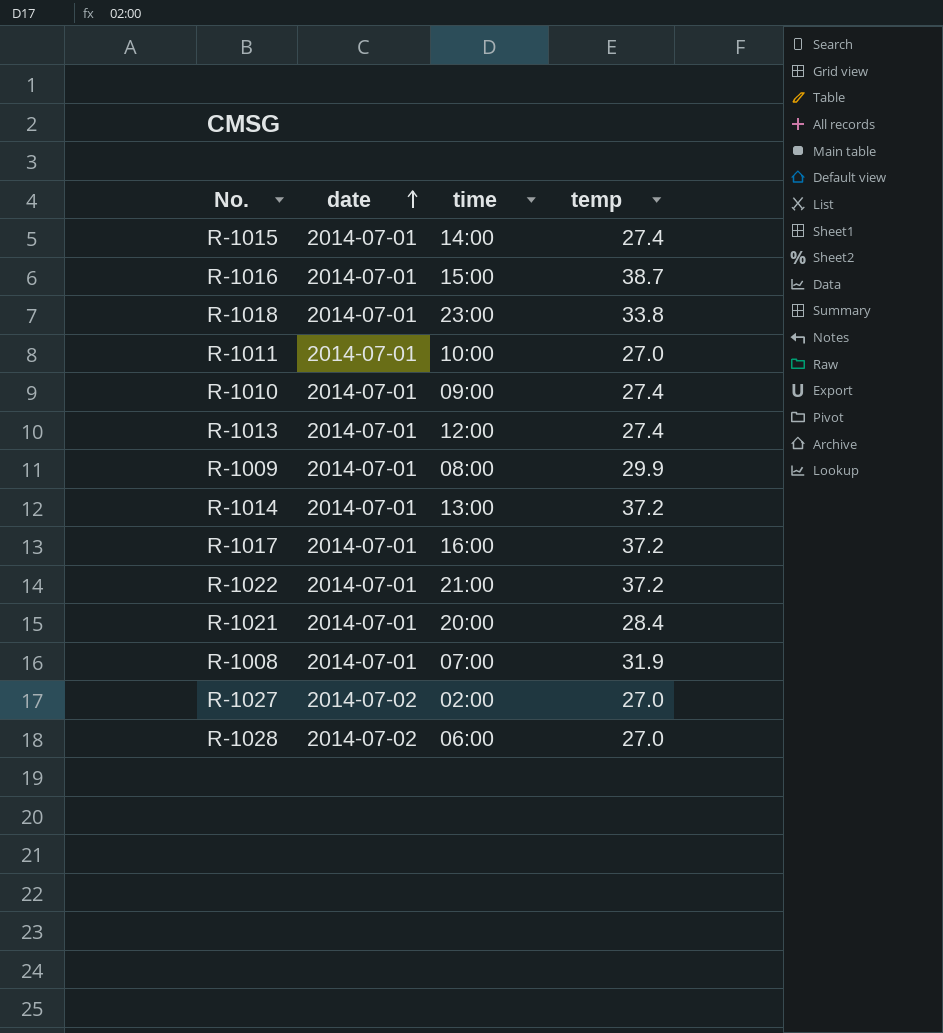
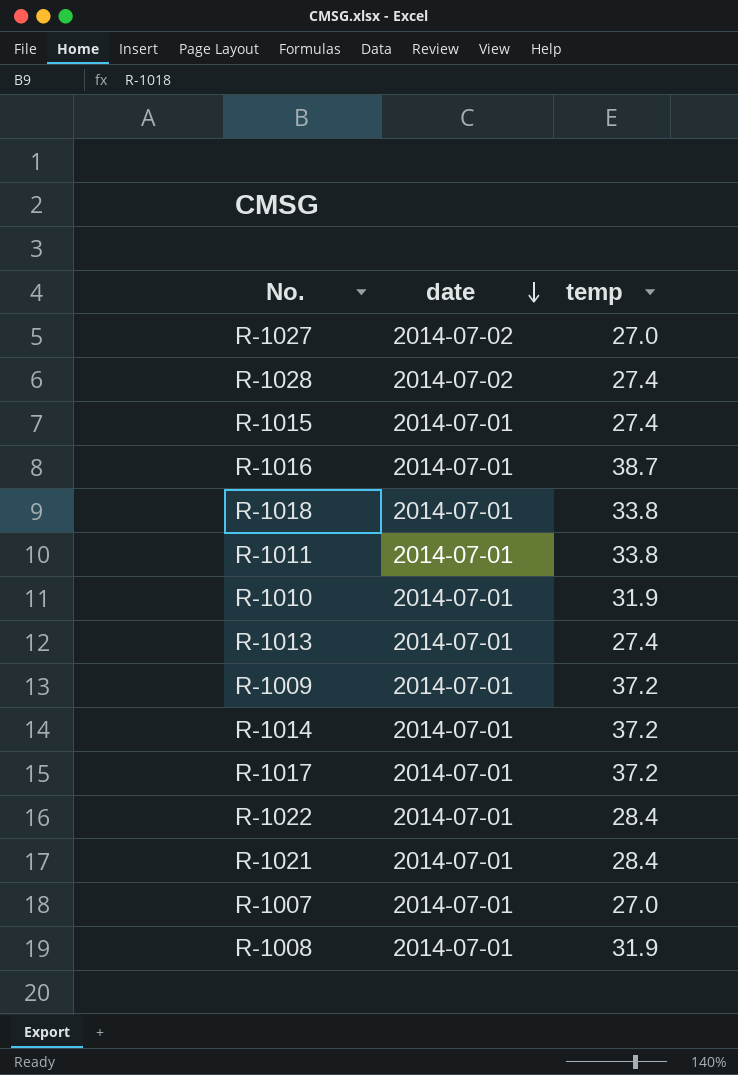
row order: date ascending -> date descending
column time | position: 3 -> none
R-1028 | temp: 27.0 -> 27.4
R-1011 | temp: 27.0 -> 33.8
R-1010 | temp: 27.4 -> 31.9
R-1009 | temp: 29.9 -> 37.2
R-1022 | temp: 37.2 -> 28.4
row R-1007: none -> 2014-07-01 | 27.0

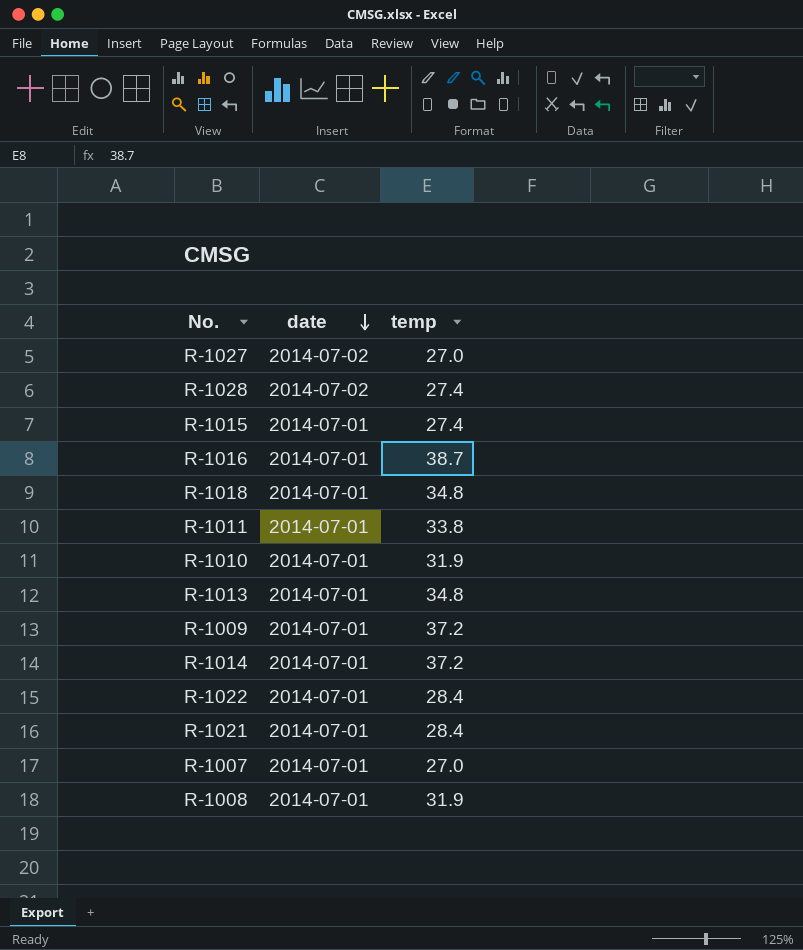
row R-1017: 2014-07-01 | 37.2 -> none
R-1018 | temp: 33.8 -> 34.8
R-1013 | temp: 27.4 -> 34.8

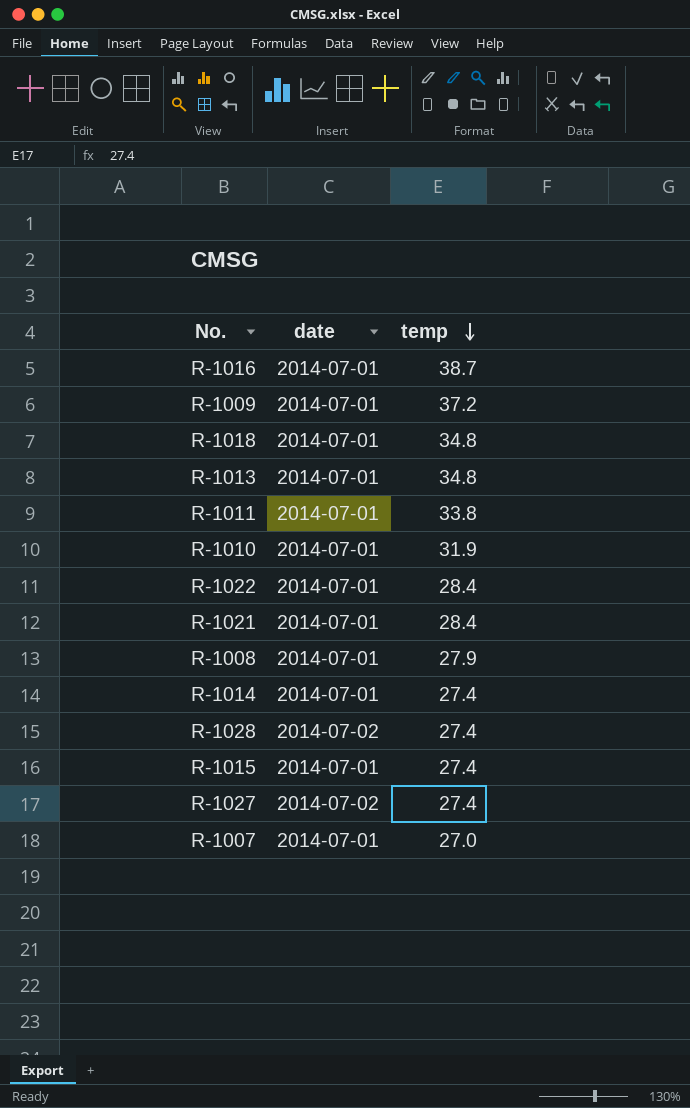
row order: date descending -> temp descending
R-1008 | temp: 31.9 -> 27.9
R-1014 | temp: 37.2 -> 27.4
R-1027 | temp: 27.0 -> 27.4

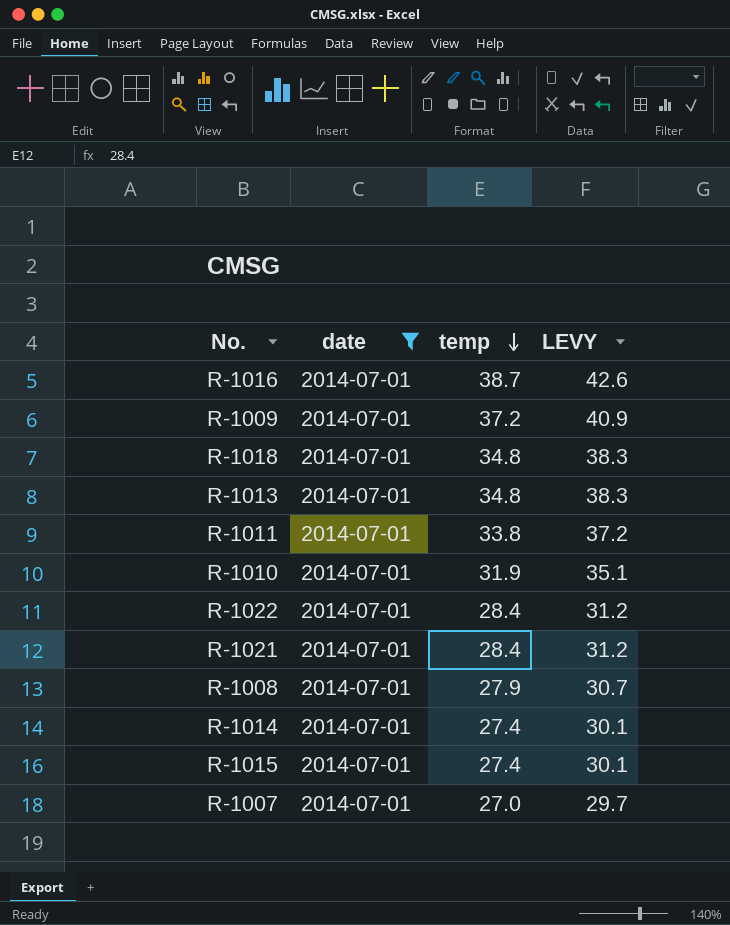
filter: none -> date = 2014-07-01
column LEVY | formula: none -> [temp] * 1.1

